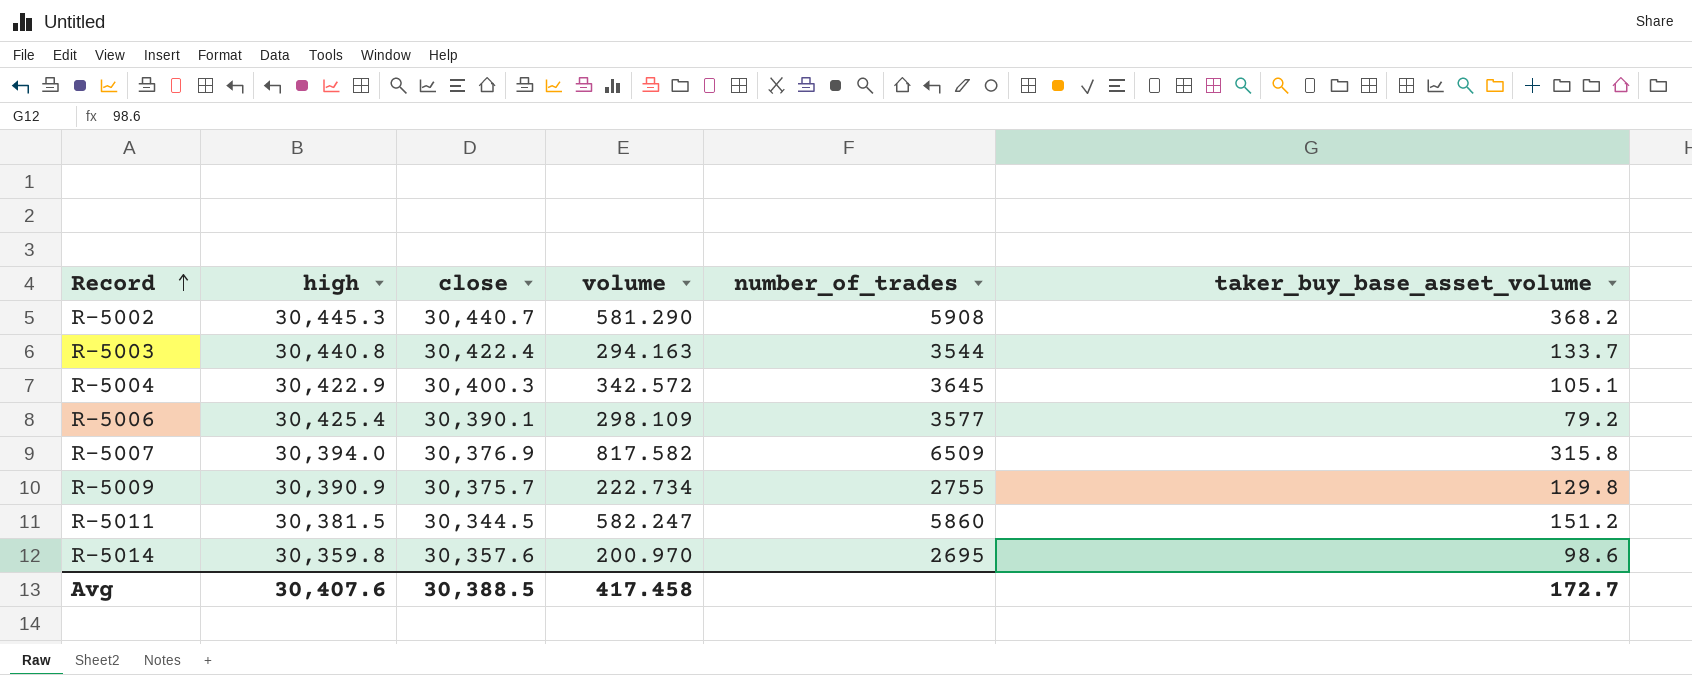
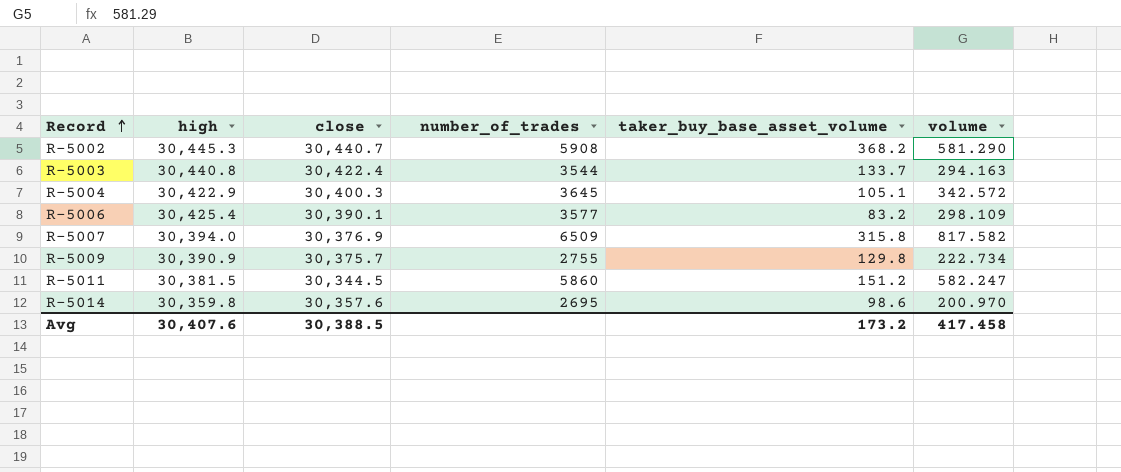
column volume | position: 4 -> 6
R-5006 | taker_buy_base_asset_volume: 79.2 -> 83.2
Avg | taker_buy_base_asset_volume: 172.7 -> 173.2

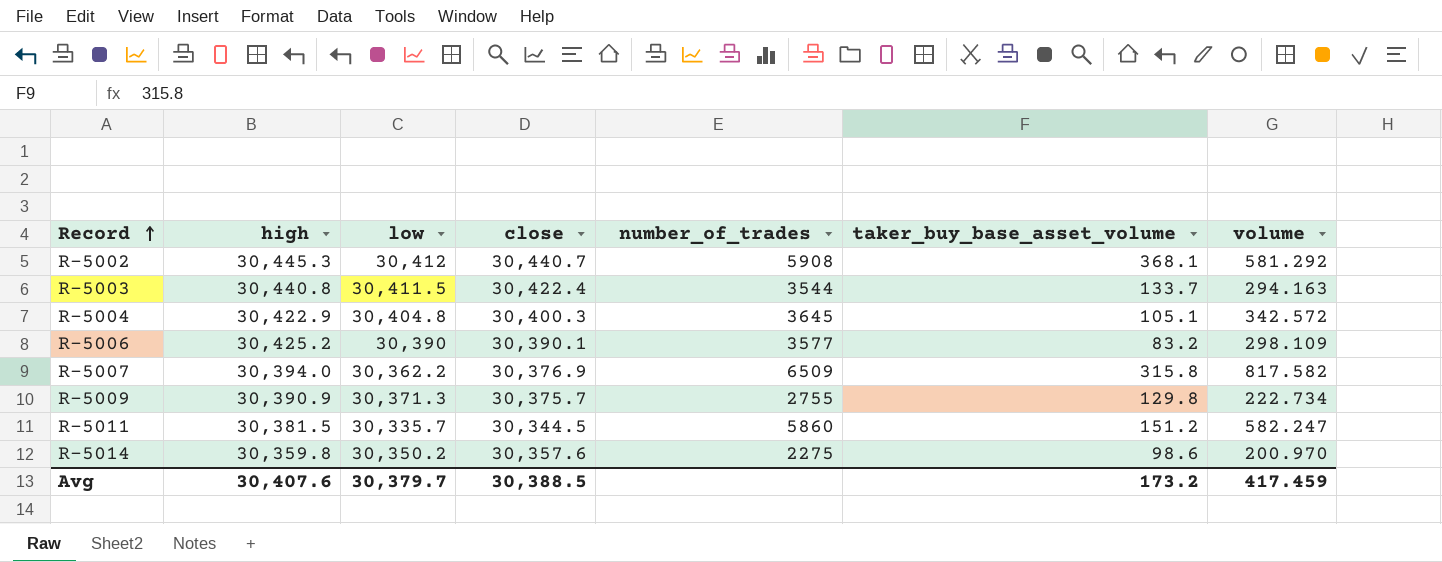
column low | position: none -> 3
R-5002 | taker_buy_base_asset_volume: 368.2 -> 368.1
R-5002 | volume: 581.290 -> 581.292
R-5006 | high: 30,425.4 -> 30,425.2
R-5014 | number_of_trades: 2695 -> 2275
Avg | volume: 417.458 -> 417.459

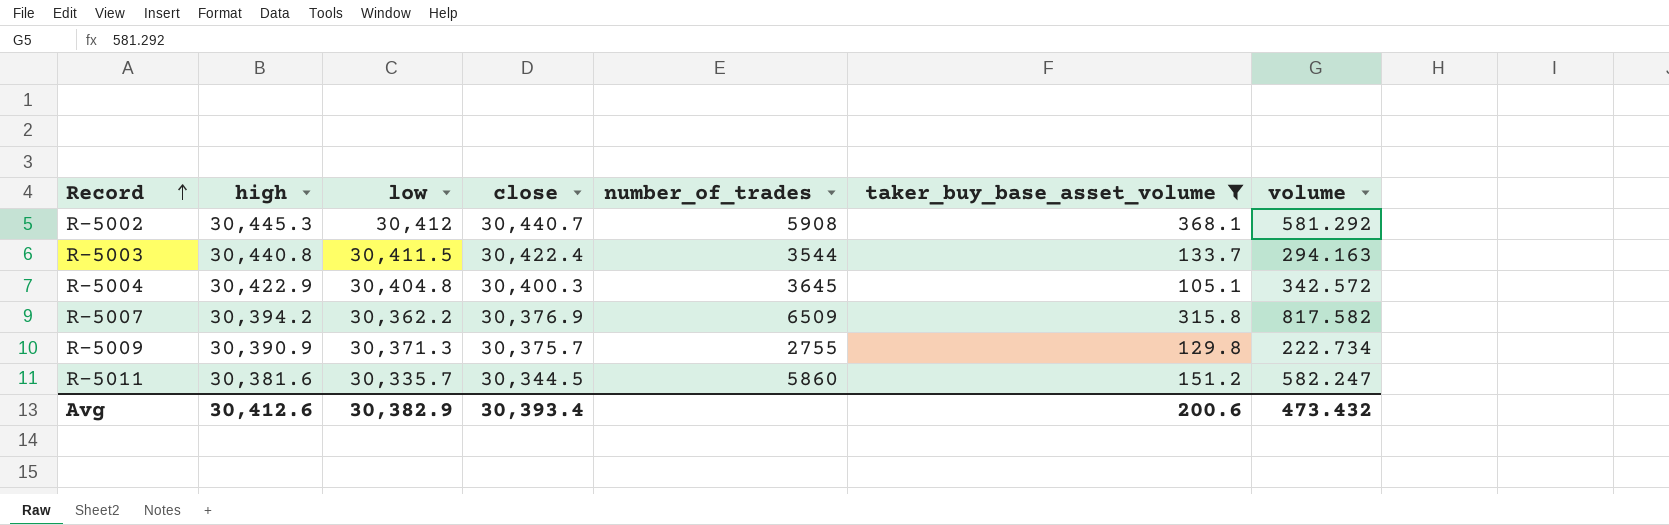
filter: none -> taker_buy_base_asset_volume >= 105.1
R-5007 | high: 30,394.0 -> 30,394.2
R-5011 | high: 30,381.5 -> 30,381.6
Avg | high: 30,407.6 -> 30,412.6
Avg | low: 30,379.7 -> 30,382.9
Avg | close: 30,388.5 -> 30,393.4
Avg | taker_buy_base_asset_volume: 173.2 -> 200.6
Avg | volume: 417.459 -> 473.432

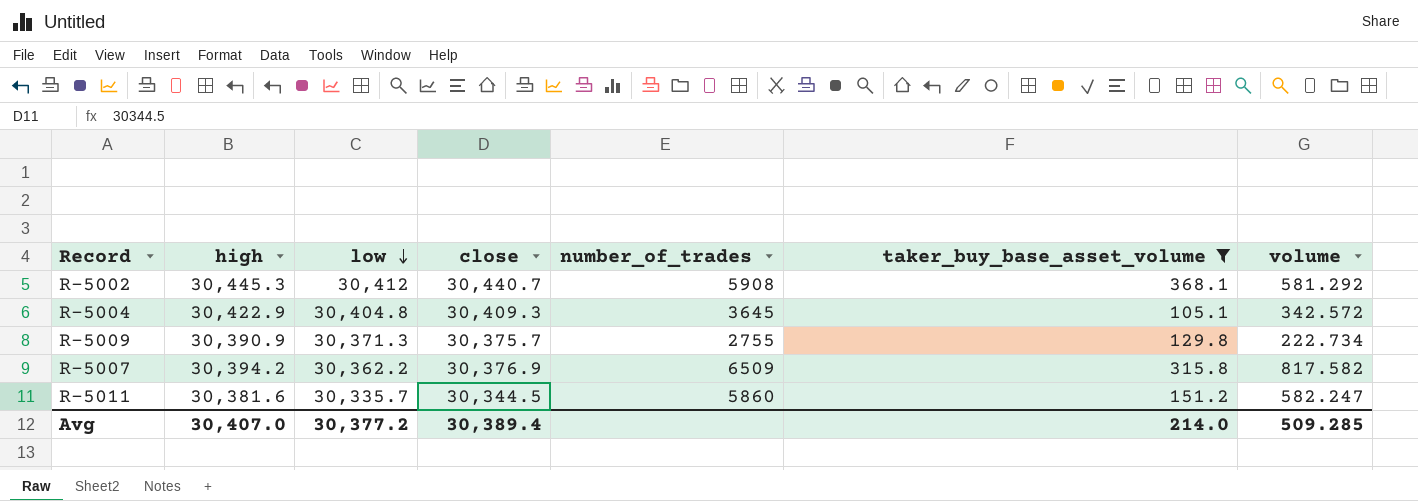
row order: Record ascending -> low descending
row R-5003: 30,440.8 | 30,411.5 | 30,422.4 | 3544 | 133.7 | 294.163 -> none
R-5004 | close: 30,400.3 -> 30,409.3
Avg | high: 30,412.6 -> 30,407.0
Avg | low: 30,382.9 -> 30,377.2
Avg | close: 30,393.4 -> 30,389.4
Avg | taker_buy_base_asset_volume: 200.6 -> 214.0
Avg | volume: 473.432 -> 509.285

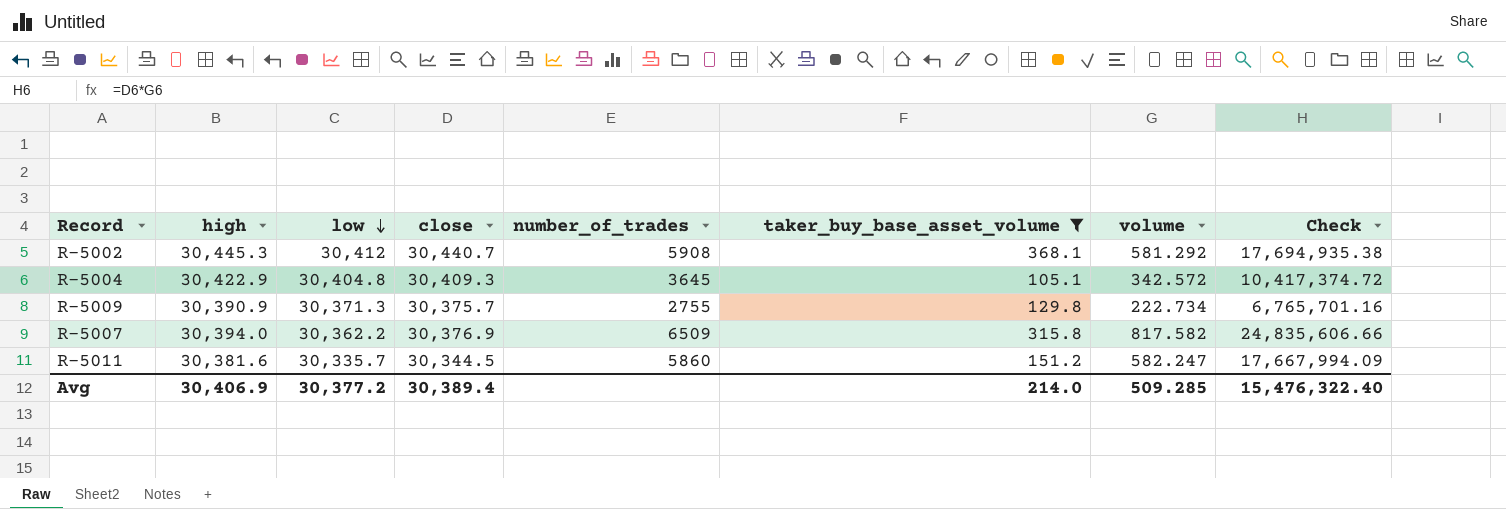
column Check | formula: none -> [close] * [volume]
R-5007 | high: 30,394.2 -> 30,394.0
Avg | high: 30,407.0 -> 30,406.9

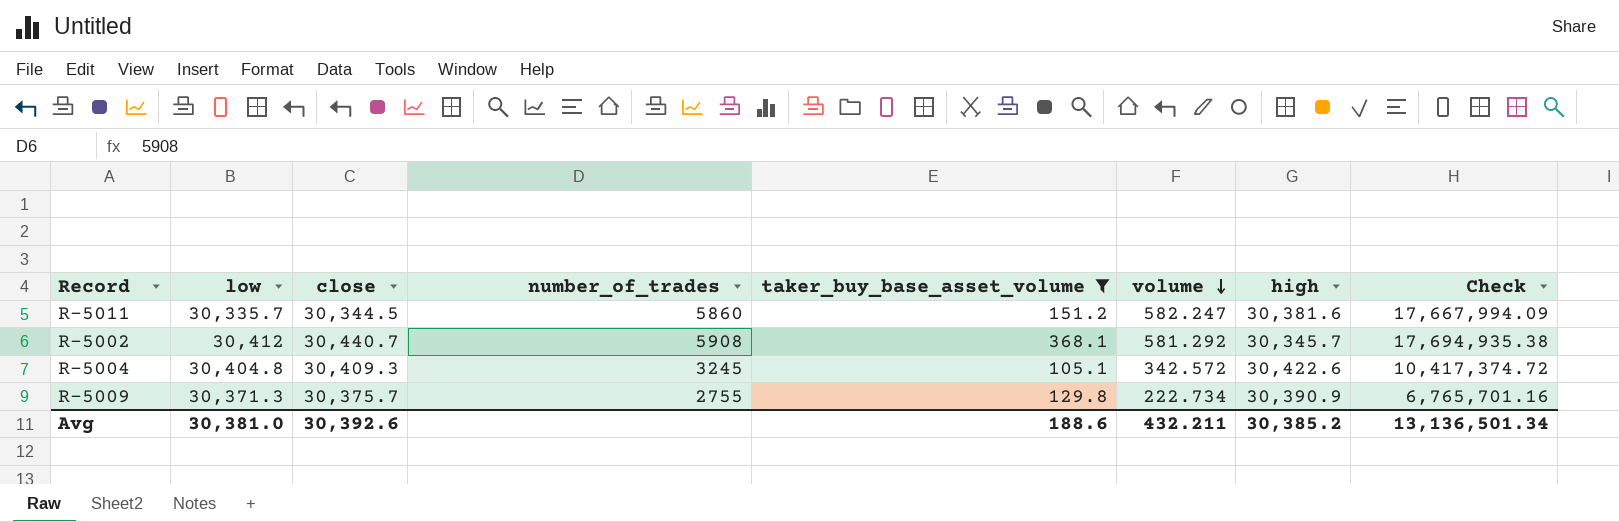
row order: low descending -> volume descending
column high | position: 2 -> 7
row R-5007: 30,394.0 | 30,362.2 | 30,376.9 | 6509 | 315.8 | 817.582 | 24,835,606.66 -> none
R-5002 | high: 30,445.3 -> 30,345.7
R-5004 | number_of_trades: 3645 -> 3245
R-5004 | high: 30,422.9 -> 30,422.6
Avg | low: 30,377.2 -> 30,381.0
Avg | close: 30,389.4 -> 30,392.6
Avg | taker_buy_base_asset_volume: 214.0 -> 188.6
Avg | volume: 509.285 -> 432.211
Avg | high: 30,406.9 -> 30,385.2
Avg | Check: 15,476,322.40 -> 13,136,501.34

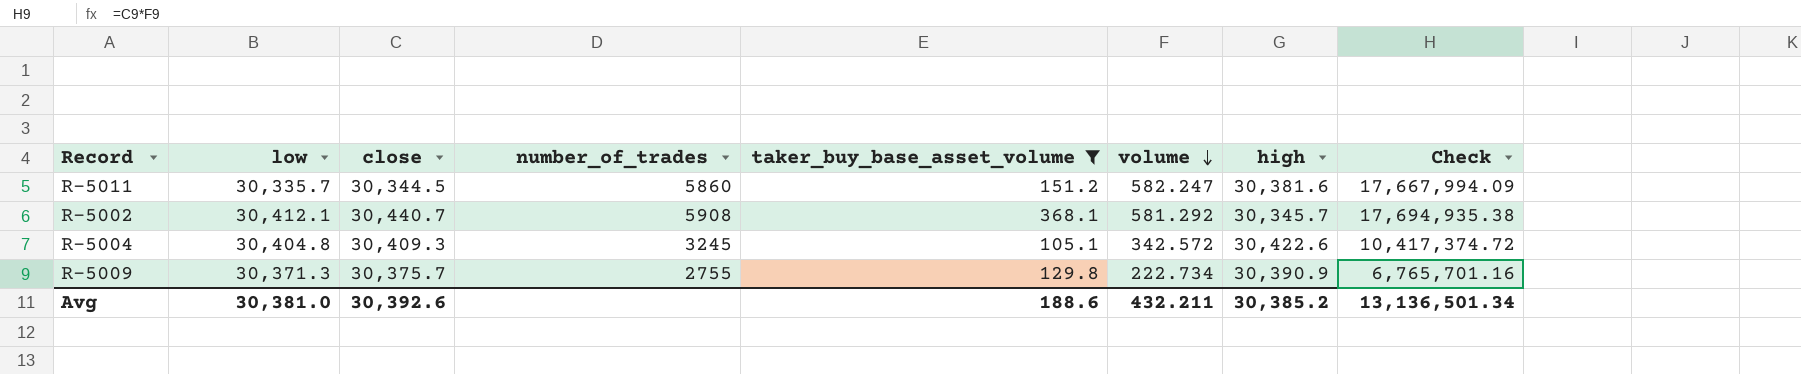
R-5002 | low: 30,412 -> 30,412.1

